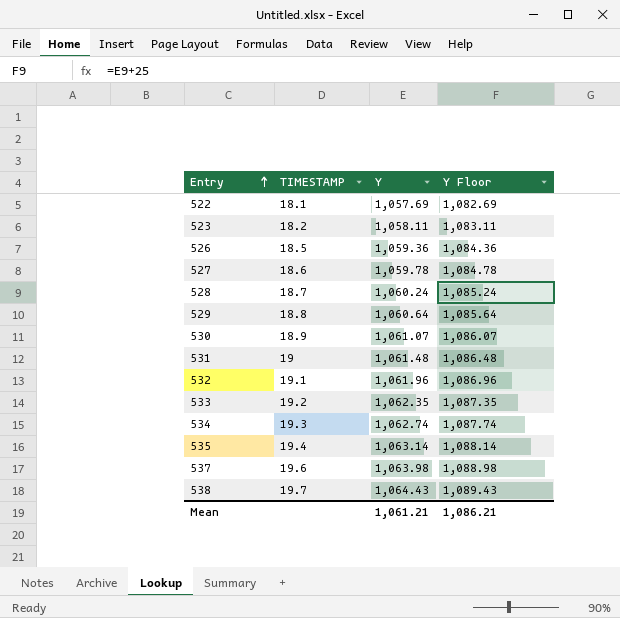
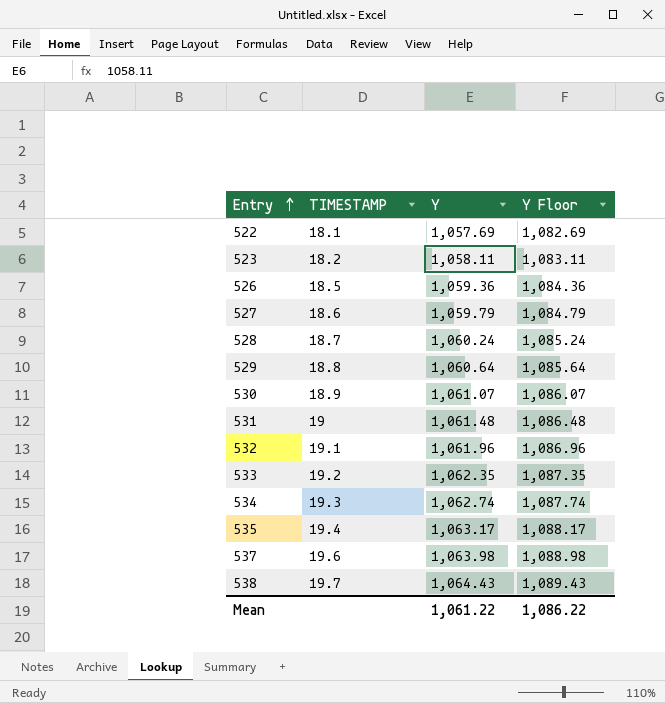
527 | Y: 1,059.78 -> 1,059.79
527 | Y Floor: 1,084.78 -> 1,084.79
535 | Y: 1,063.14 -> 1,063.17
535 | Y Floor: 1,088.14 -> 1,088.17
Mean | Y: 1,061.21 -> 1,061.22
Mean | Y Floor: 1,086.21 -> 1,086.22

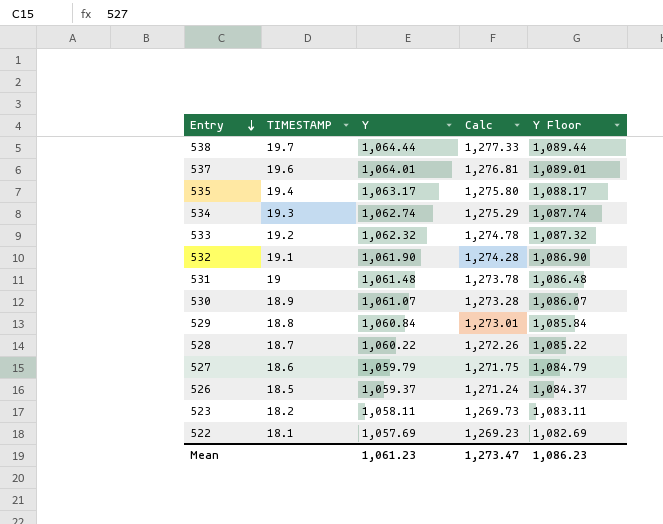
row order: Entry ascending -> Entry descending
column Calc | formula: none -> [Y] * 1.2
538 | Y: 1,064.43 -> 1,064.44
538 | Y Floor: 1,089.43 -> 1,089.44
537 | Y: 1,063.98 -> 1,064.01
537 | Y Floor: 1,088.98 -> 1,089.01
533 | Y: 1,062.35 -> 1,062.32
533 | Y Floor: 1,087.35 -> 1,087.32
532 | Y: 1,061.96 -> 1,061.90
532 | Y Floor: 1,086.96 -> 1,086.90
529 | Y: 1,060.64 -> 1,060.84
529 | Y Floor: 1,085.64 -> 1,085.84
528 | Y: 1,060.24 -> 1,060.22
528 | Y Floor: 1,085.24 -> 1,085.22
526 | Y: 1,059.36 -> 1,059.37
526 | Y Floor: 1,084.36 -> 1,084.37
Mean | Y: 1,061.22 -> 1,061.23
Mean | Y Floor: 1,086.22 -> 1,086.23

